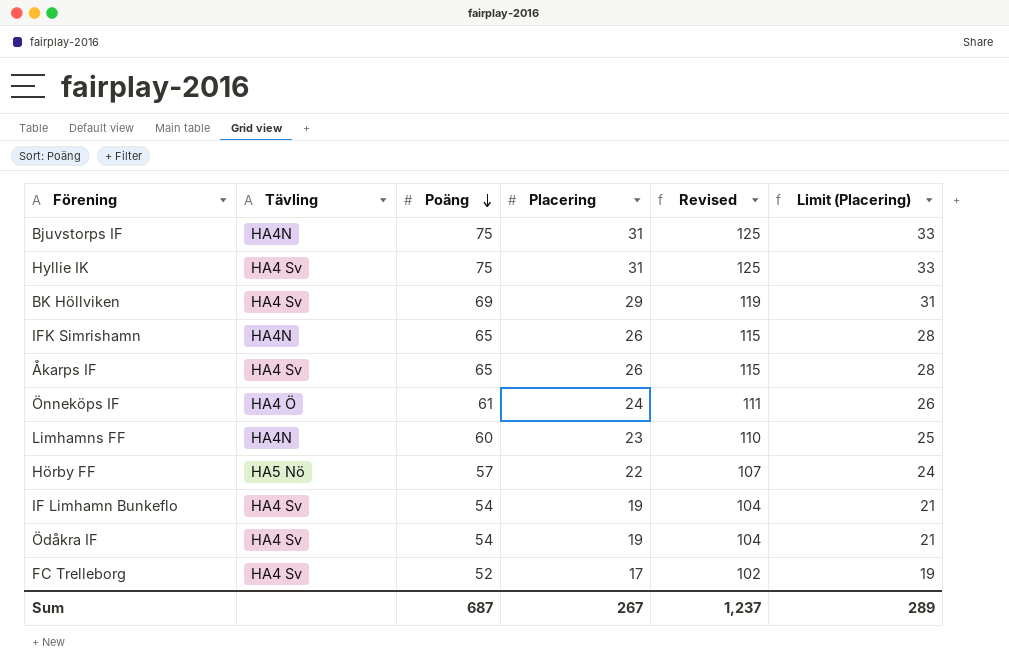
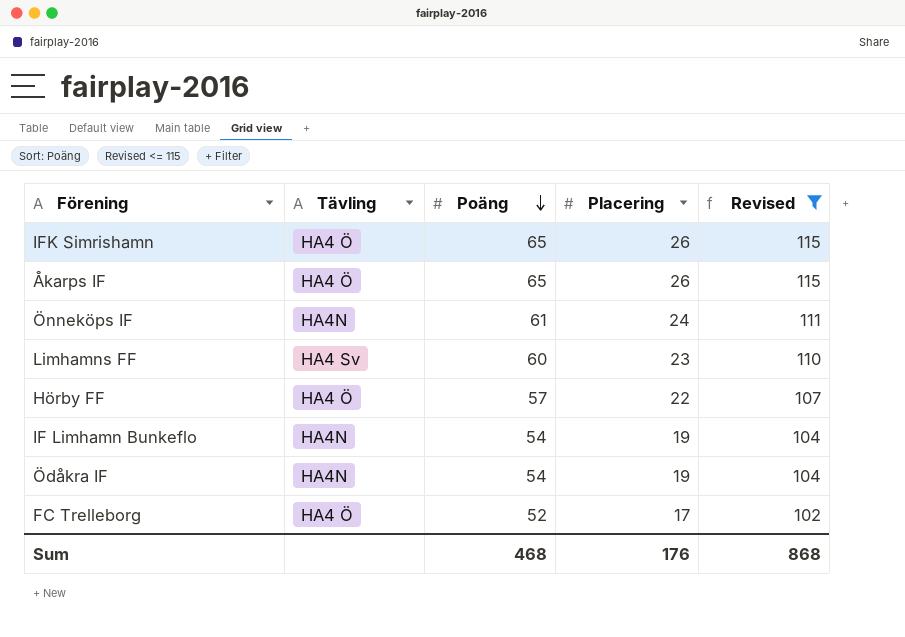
filter: none -> Revised <= 115
column Limit (Placering) | formula: [Placering] + 2 -> none
IFK Simrishamn | Tävling: HA4N -> HA4 Ö
Åkarps IF | Tävling: HA4 Sv -> HA4 Ö
Önneköps IF | Tävling: HA4 Ö -> HA4N
Limhamns FF | Tävling: HA4N -> HA4 Sv
Hörby FF | Tävling: HA5 Nö -> HA4 Ö
IF Limhamn Bunkeflo | Tävling: HA4 Sv -> HA4N
Ödåkra IF | Tävling: HA4 Sv -> HA4N
FC Trelleborg | Tävling: HA4 Sv -> HA4 Ö
Sum | Poäng: 687 -> 468
Sum | Placering: 267 -> 176
Sum | Revised: 1,237 -> 868

